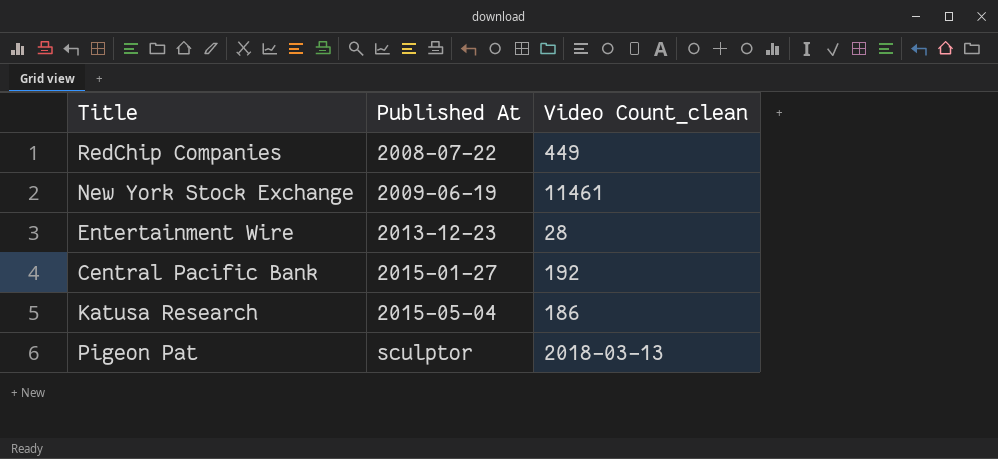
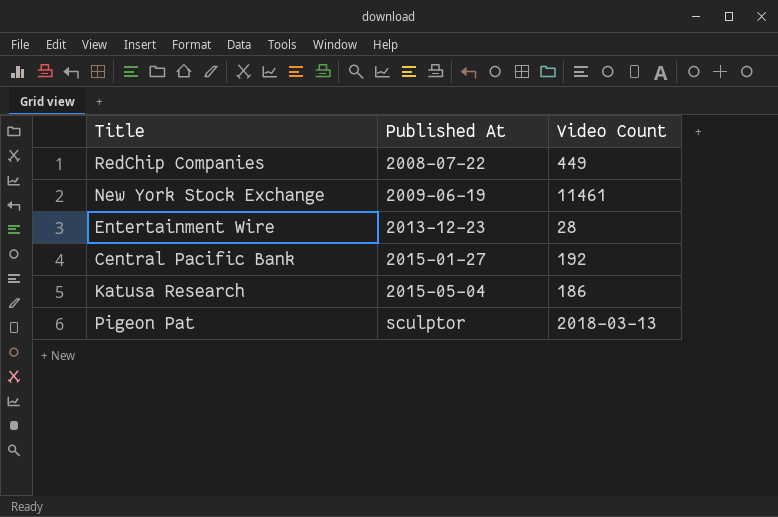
column name: Video Count_clean -> Video Count

